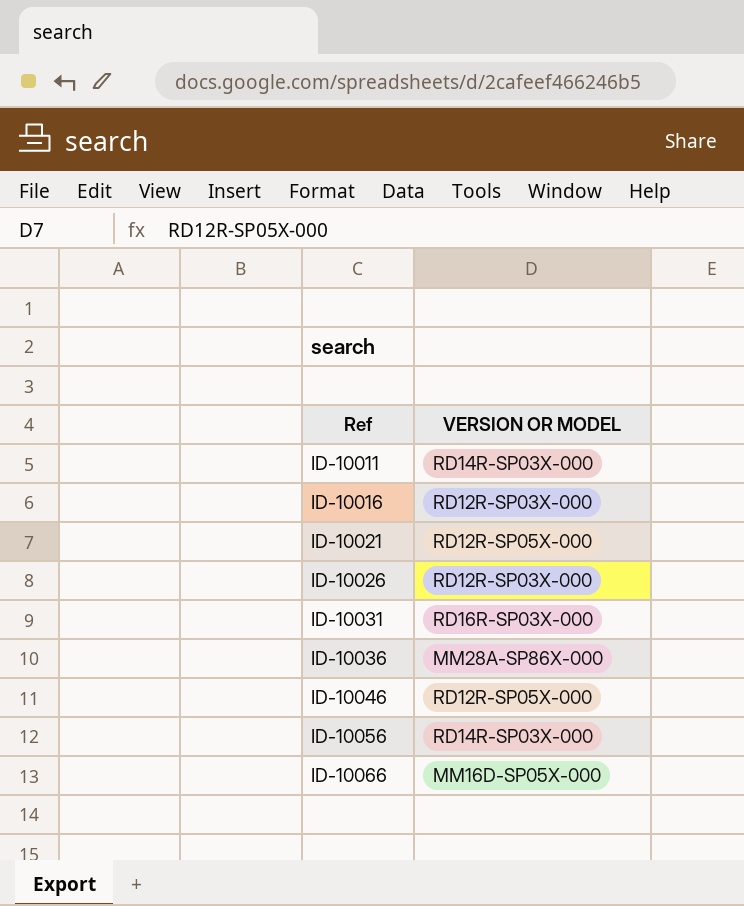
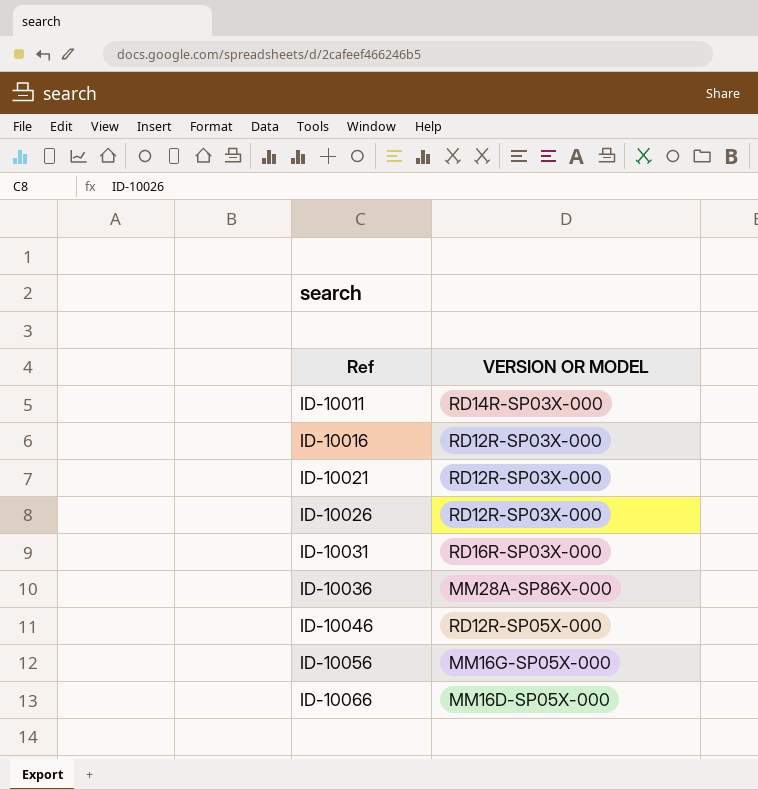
ID-10021 | VERSION OR MODEL: RD12R-SP05X-000 -> RD12R-SP03X-000
ID-10056 | VERSION OR MODEL: RD14R-SP03X-000 -> MM16G-SP05X-000

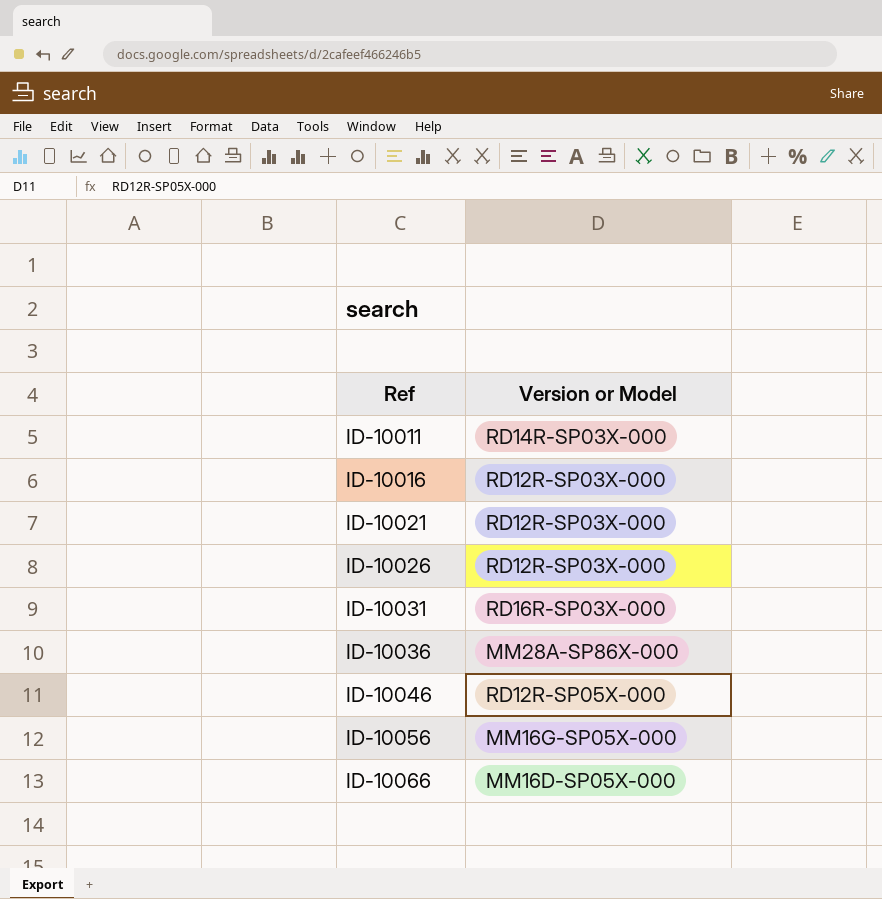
column name: VERSION OR MODEL -> Version or Model

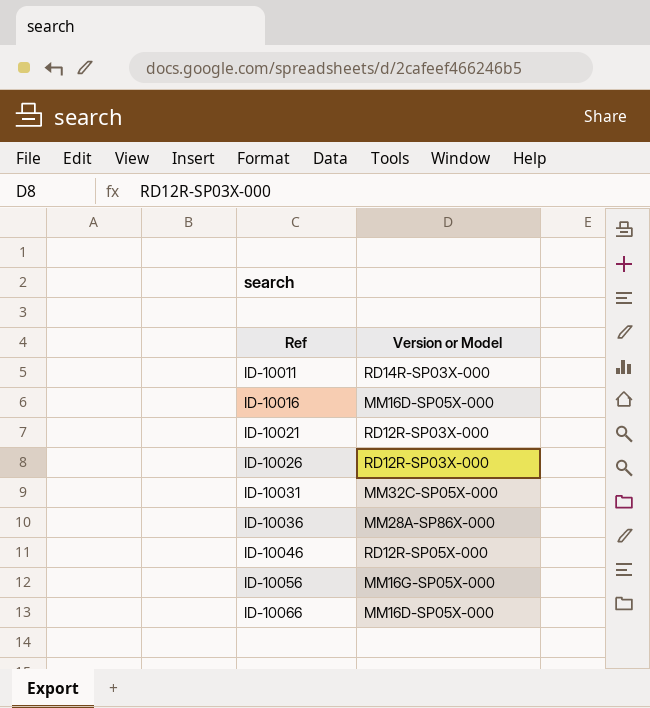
ID-10016 | Version or Model: RD12R-SP03X-000 -> MM16D-SP05X-000
ID-10031 | Version or Model: RD16R-SP03X-000 -> MM32C-SP05X-000

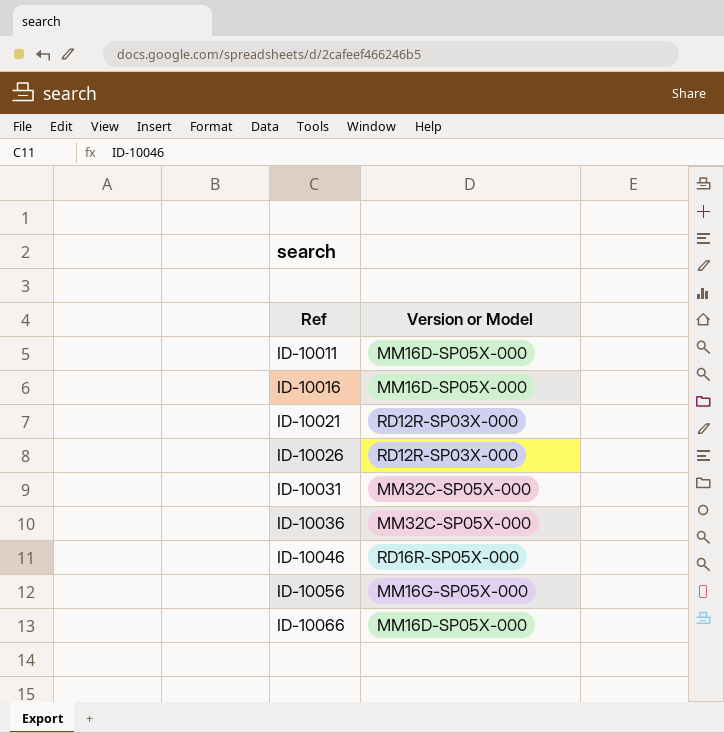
ID-10011 | Version or Model: RD14R-SP03X-000 -> MM16D-SP05X-000
ID-10036 | Version or Model: MM28A-SP86X-000 -> MM32C-SP05X-000
ID-10046 | Version or Model: RD12R-SP05X-000 -> RD16R-SP05X-000

